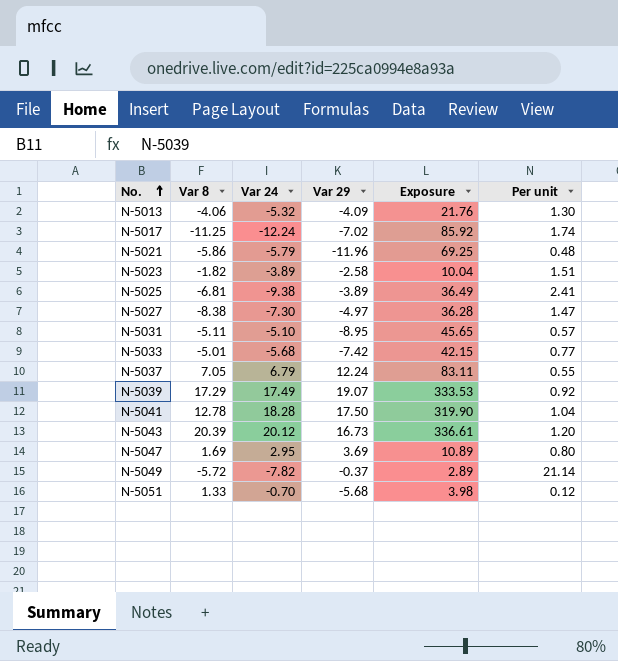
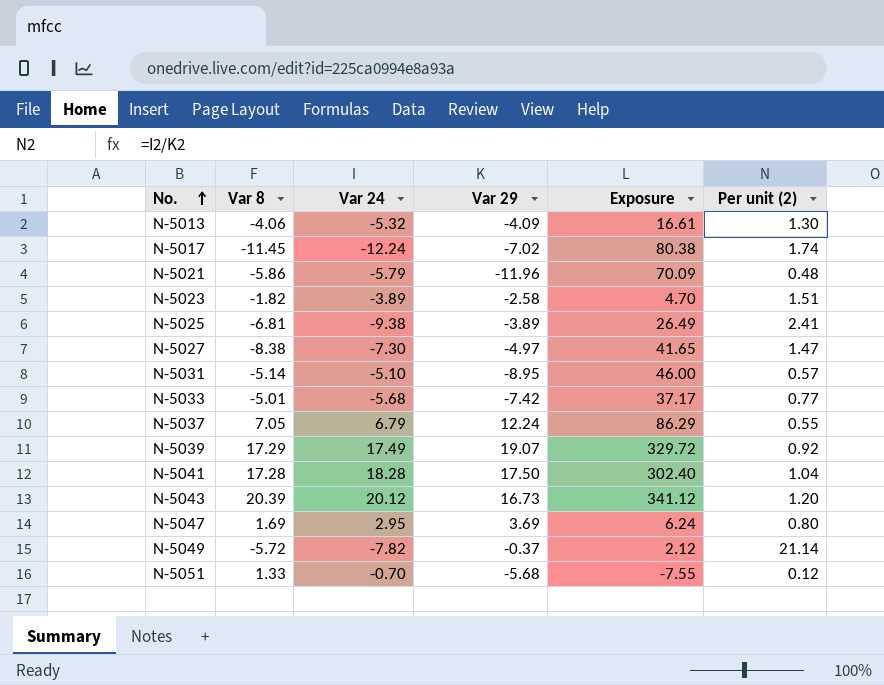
column Exposure | formula: [Var 24] * [Var 29] -> [Var 8] * [Var 29]
column name: Per unit -> Per unit (2)
N-5017 | Var 8: -11.25 -> -11.45
N-5031 | Var 8: -5.11 -> -5.14
N-5041 | Var 8: 12.78 -> 17.28

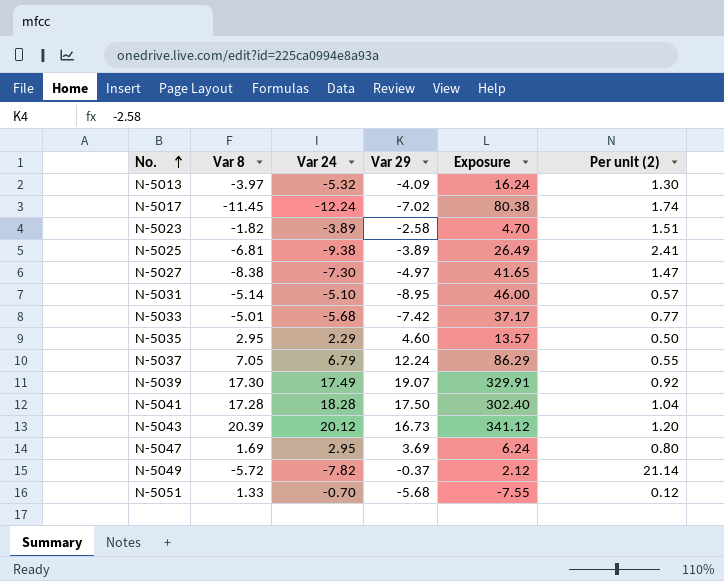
row N-5021: -5.86 | -5.79 | -11.96 | 70.09 | 0.48 -> none
N-5013 | Var 8: -4.06 -> -3.97
N-5013 | Exposure: 16.61 -> 16.24
row N-5035: none -> 2.95 | 2.29 | 4.60 | 13.57 | 0.50
N-5039 | Var 8: 17.29 -> 17.30
N-5039 | Exposure: 329.72 -> 329.91

